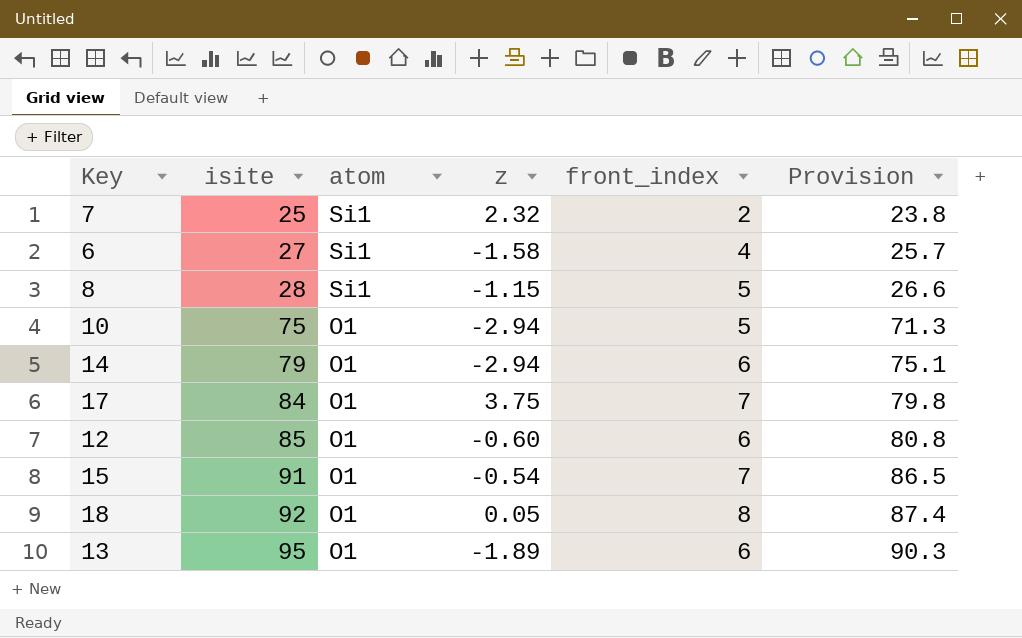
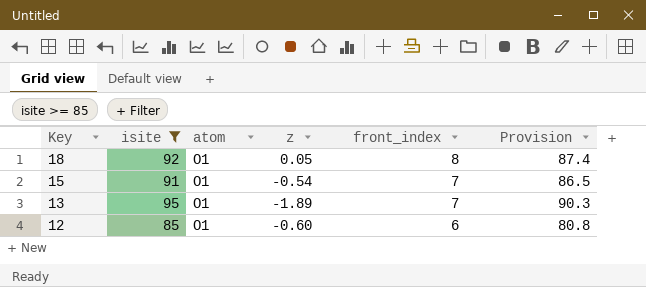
filter: none -> isite >= 85
row order: isite ascending -> Key descending
13 | front_index: 6 -> 7

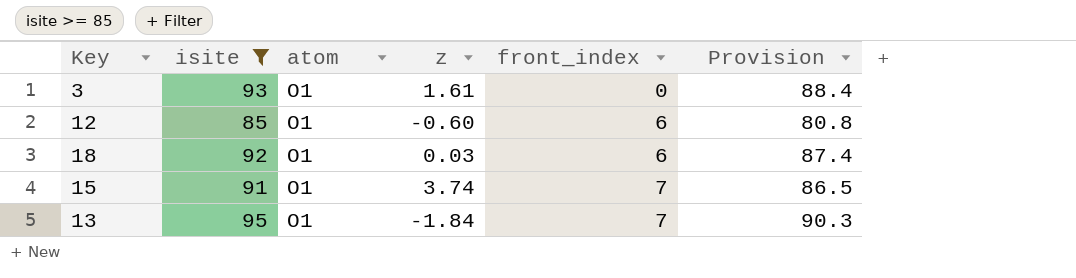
row order: Key descending -> front_index ascending
row 3: none -> 93 | O1 | 1.61 | 0 | 88.4
18 | z: 0.05 -> 0.03
18 | front_index: 8 -> 6
15 | z: -0.54 -> 3.74
13 | z: -1.89 -> -1.84

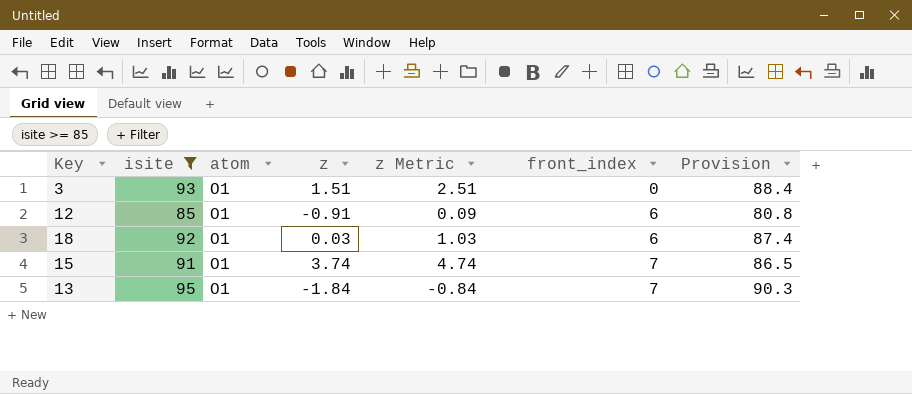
column z Metric | formula: none -> [z] + 1
3 | z: 1.61 -> 1.51
12 | z: -0.60 -> -0.91

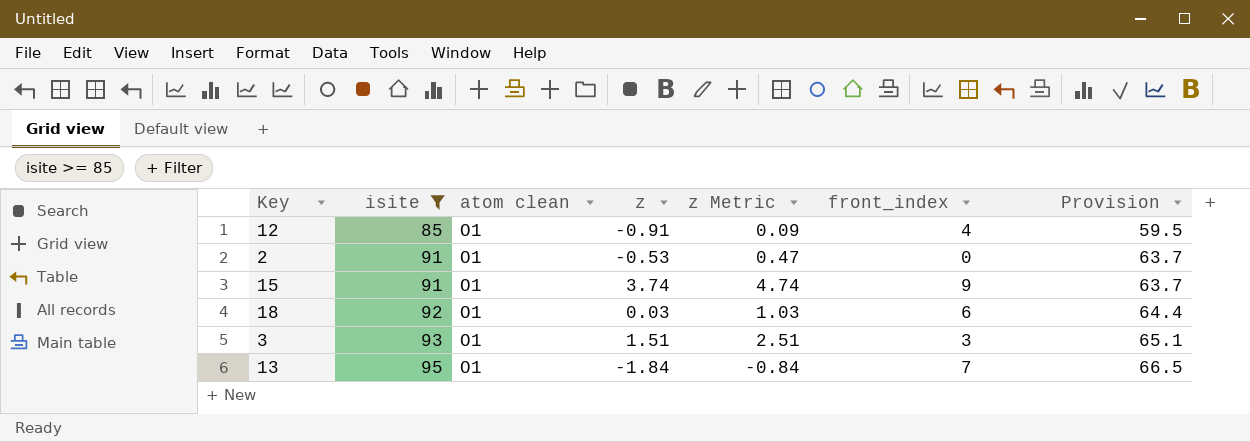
row order: front_index ascending -> isite ascending
column name: atom -> atom clean
column Provision | formula: [isite] * 0.95 -> [isite] * 0.7
12 | front_index: 6 -> 4
row 2: none -> 91 | O1 | -0.53 | 0.47 | 0 | 63.7
15 | front_index: 7 -> 9
3 | front_index: 0 -> 3

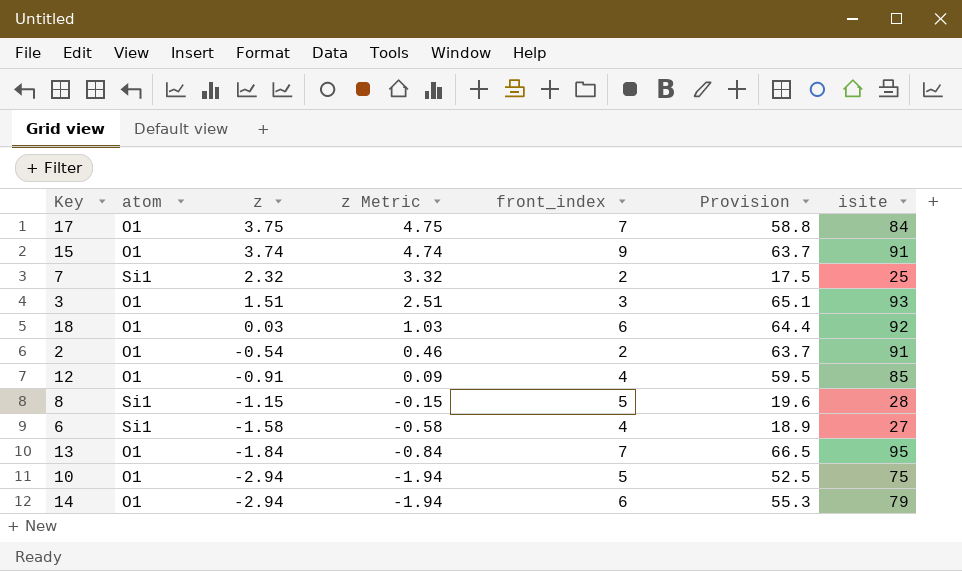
filter: isite >= 85 -> none
row order: isite ascending -> z descending
column name: atom clean -> atom
column isite | position: 2 -> 7
2 | z: -0.53 -> -0.54
2 | z Metric: 0.47 -> 0.46
2 | front_index: 0 -> 2

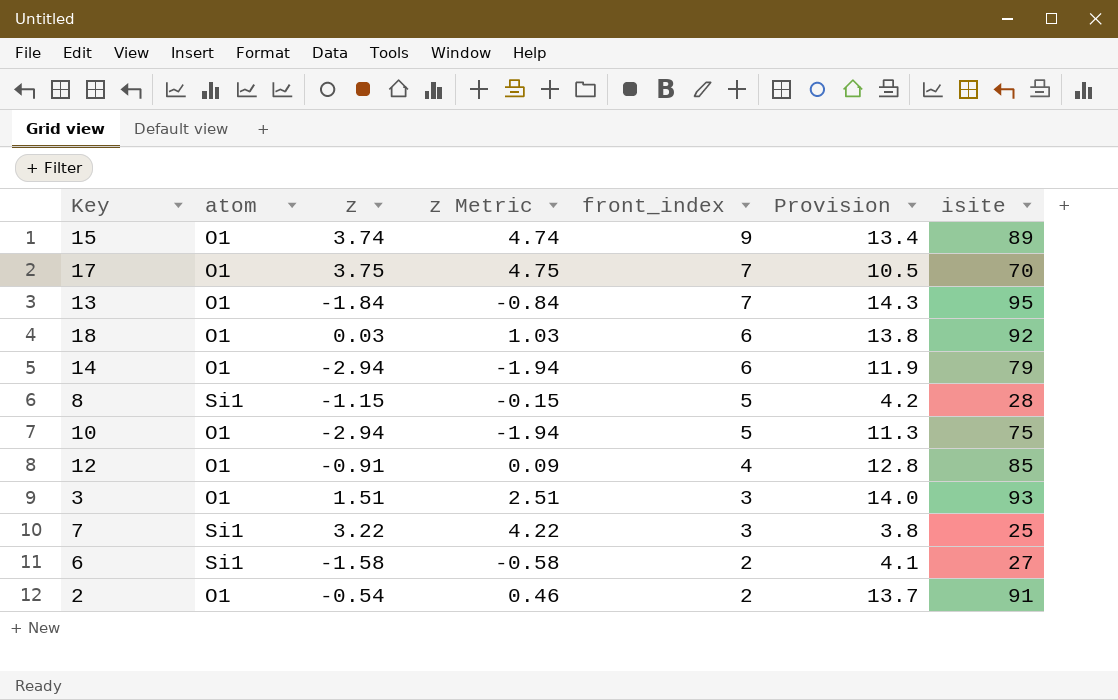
row order: z descending -> front_index descending
column Provision | formula: [isite] * 0.7 -> [isite] * 0.15
15 | isite: 91 -> 89
17 | isite: 84 -> 70
7 | z: 2.32 -> 3.22
7 | z Metric: 3.32 -> 4.22
7 | front_index: 2 -> 3
6 | front_index: 4 -> 2

